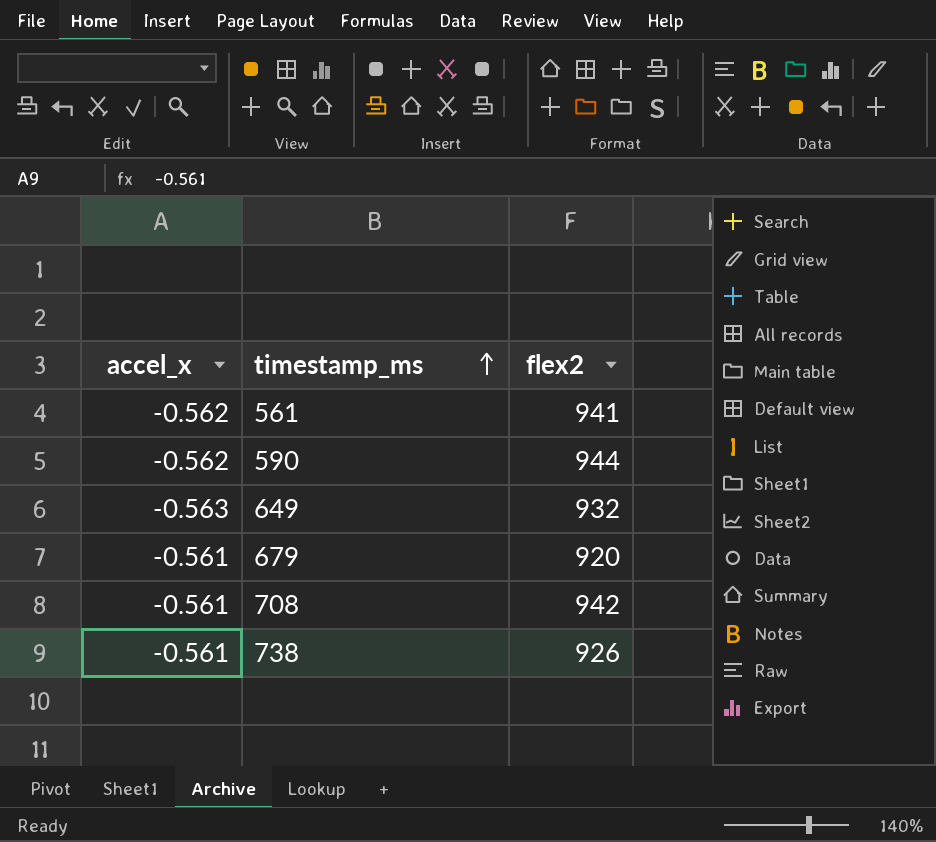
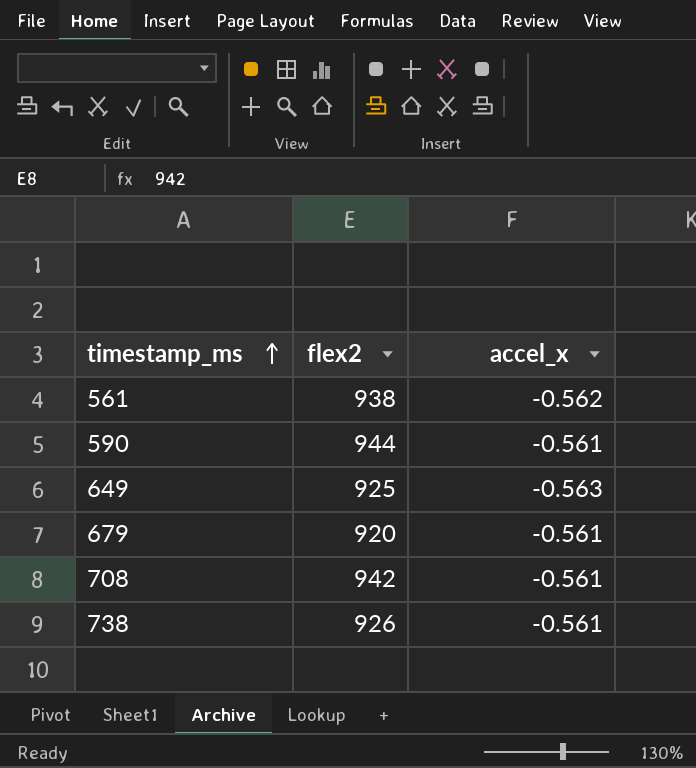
column accel_x | position: 1 -> 3
561 | flex2: 941 -> 938
590 | accel_x: -0.562 -> -0.561
649 | flex2: 932 -> 925

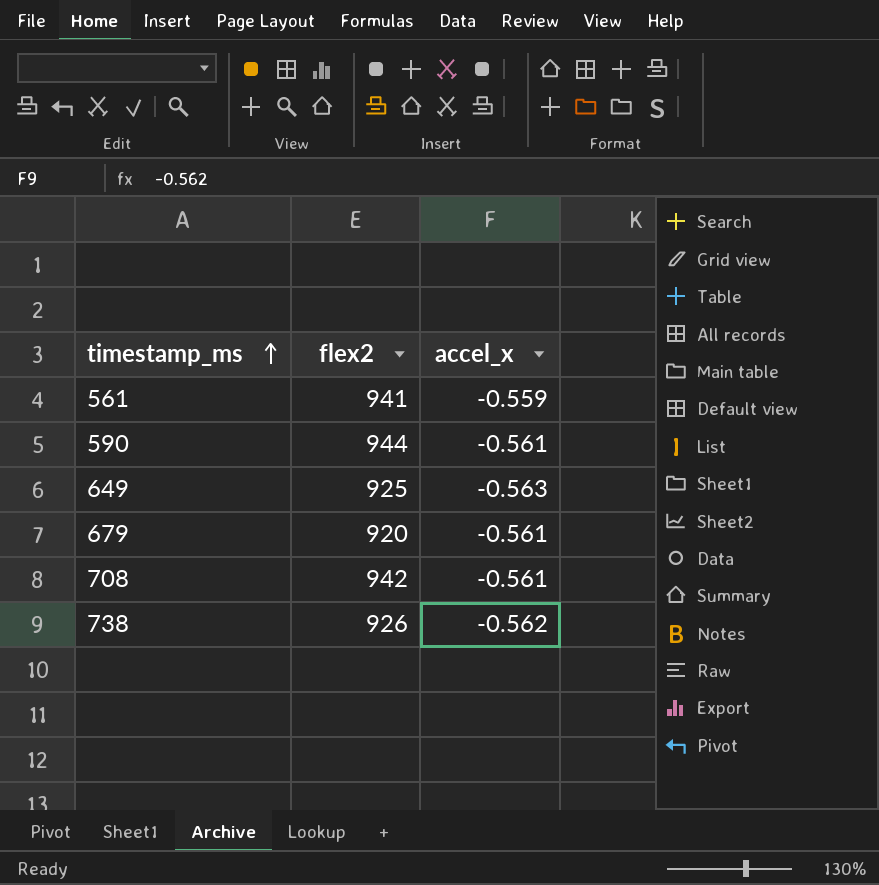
561 | flex2: 938 -> 941
561 | accel_x: -0.562 -> -0.559
738 | accel_x: -0.561 -> -0.562

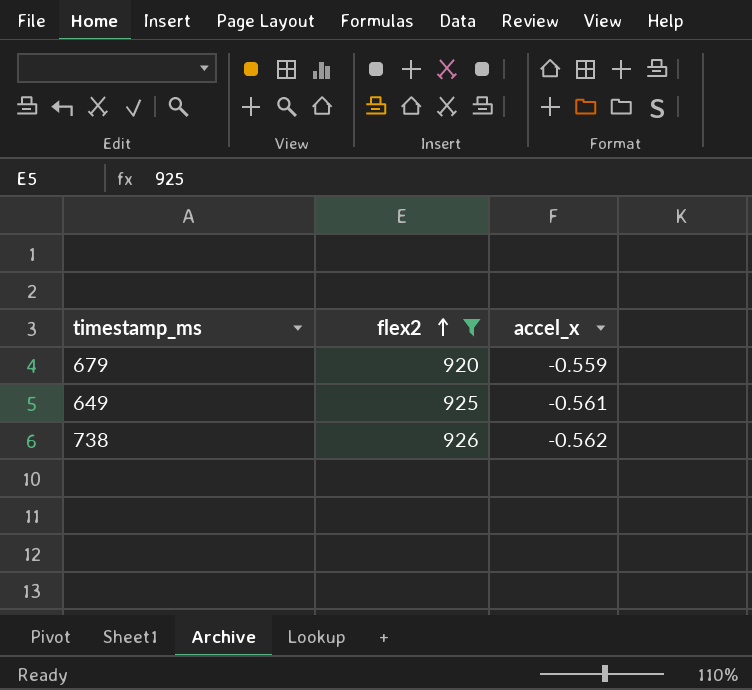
filter: none -> flex2 <= 926
row order: timestamp_ms ascending -> flex2 ascending
679 | accel_x: -0.561 -> -0.559
649 | accel_x: -0.563 -> -0.561

